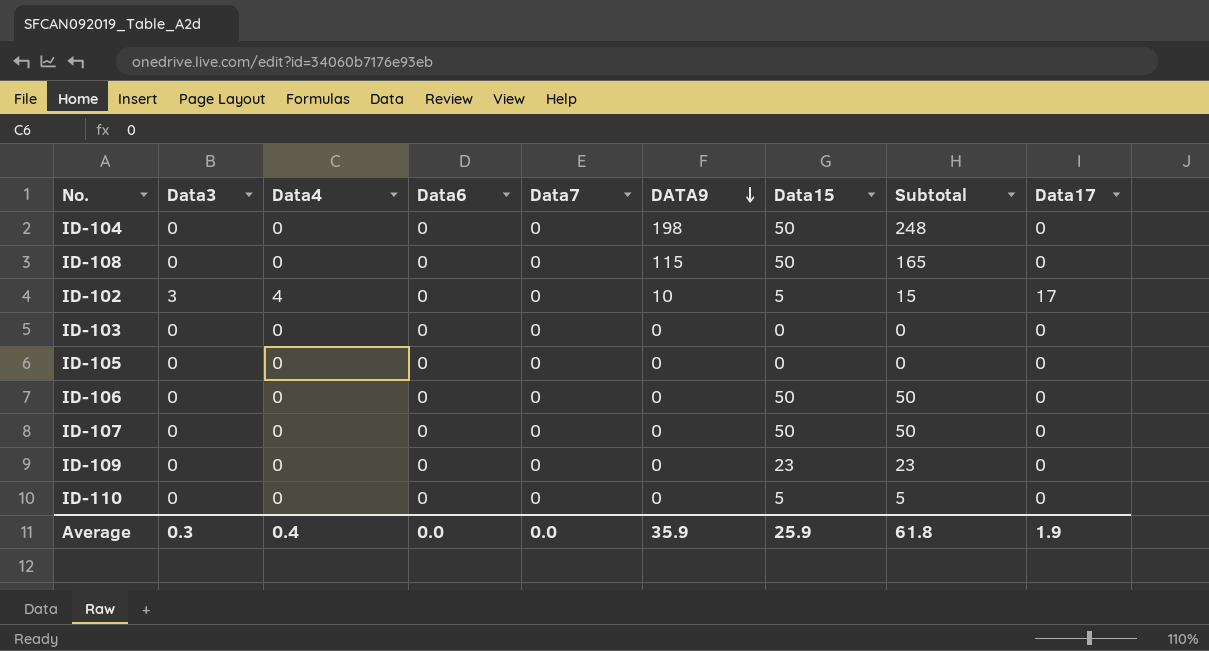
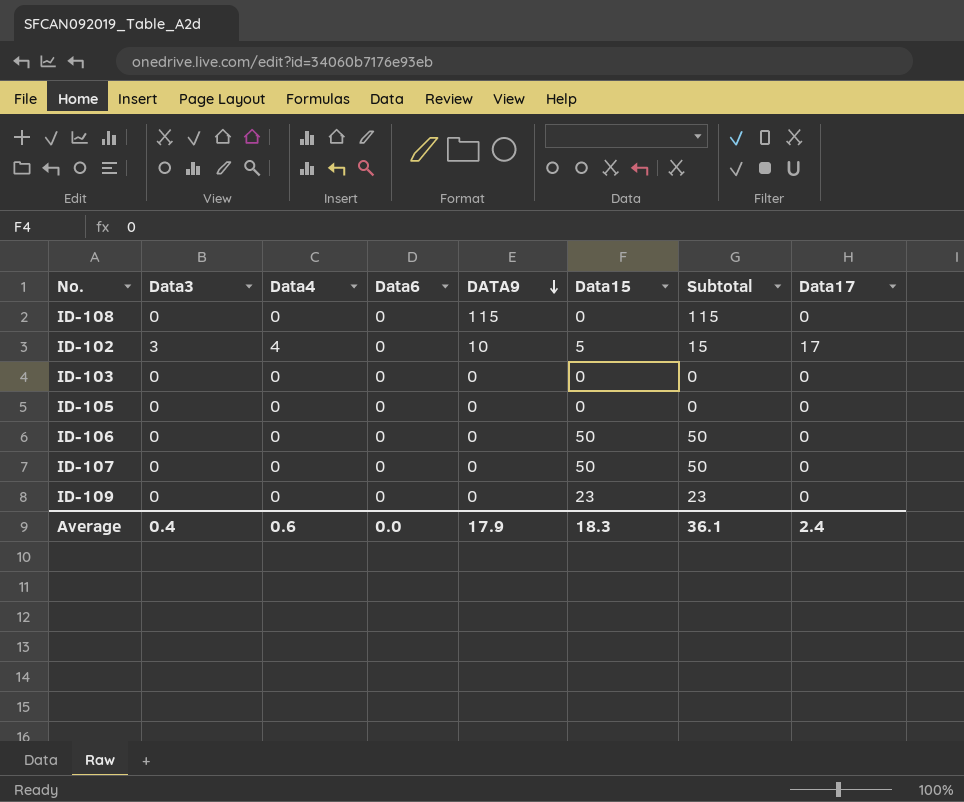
column Data7 | position: 5 -> none
row ID-104: 0 | 0 | 0 | 0 | 198 | 50 | 248 | 0 -> none
row ID-110: 0 | 0 | 0 | 0 | 0 | 5 | 5 | 0 -> none
ID-108 | Data15: 50 -> 0
ID-108 | Subtotal: 165 -> 115
Average | Data3: 0.3 -> 0.4
Average | Data4: 0.4 -> 0.6
Average | DATA9: 35.9 -> 17.9
Average | Data15: 25.9 -> 18.3
Average | Subtotal: 61.8 -> 36.1
Average | Data17: 1.9 -> 2.4

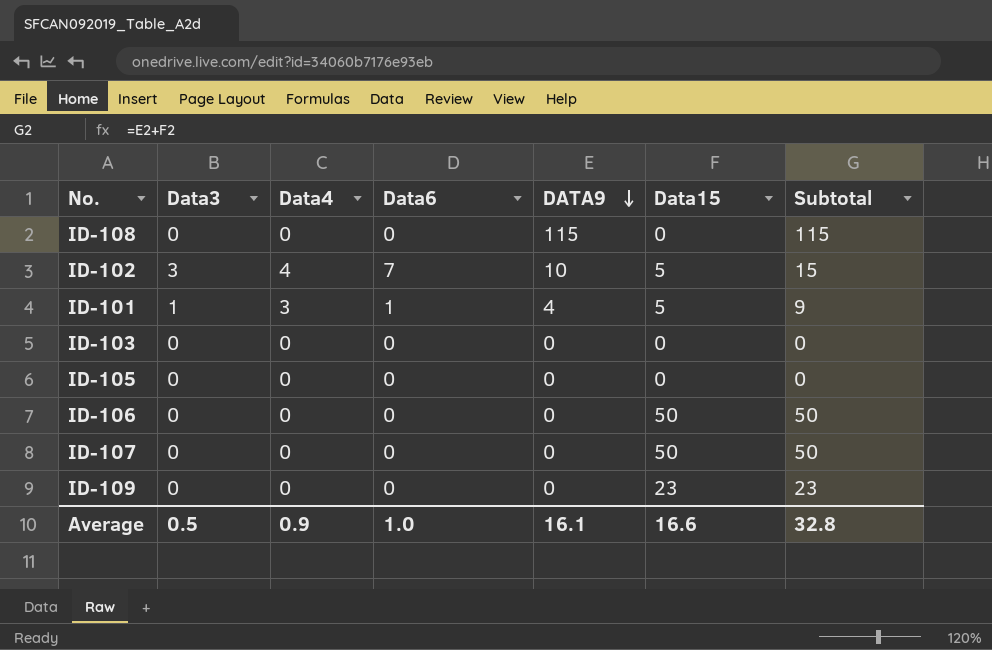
column Data17 | position: 8 -> none
ID-102 | Data6: 0 -> 7
row ID-101: none -> 1 | 3 | 1 | 4 | 5 | 9
Average | Data3: 0.4 -> 0.5
Average | Data4: 0.6 -> 0.9
Average | Data6: 0.0 -> 1.0
Average | DATA9: 17.9 -> 16.1
Average | Data15: 18.3 -> 16.6
Average | Subtotal: 36.1 -> 32.8

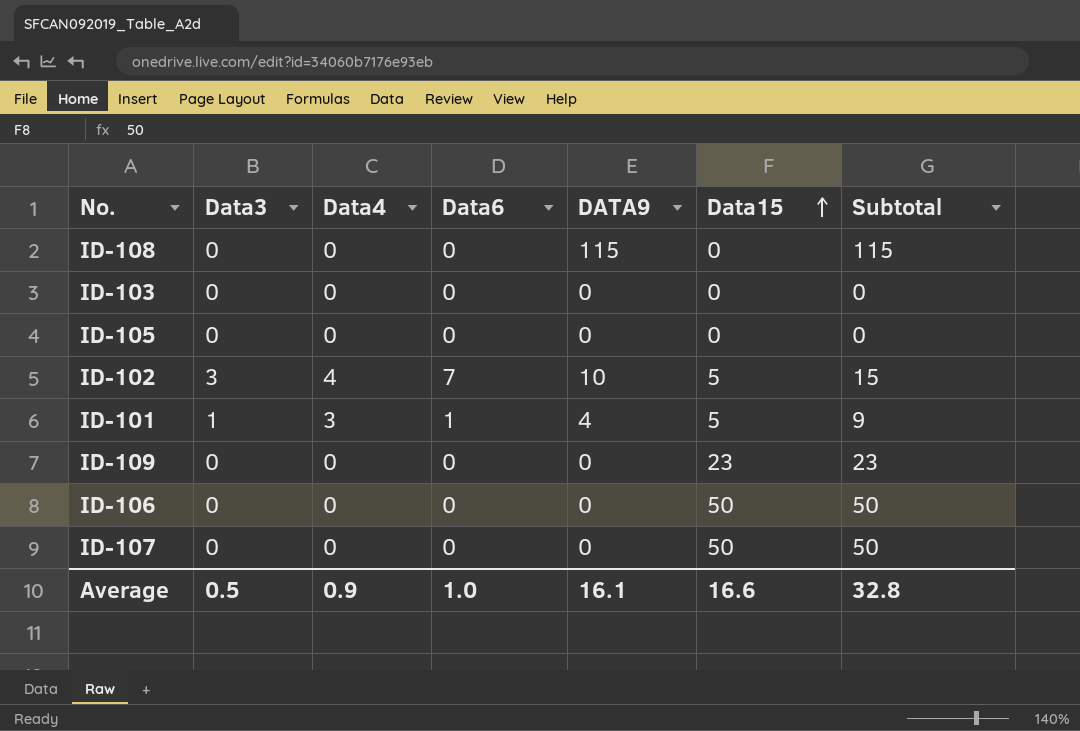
row order: DATA9 descending -> Data15 ascending

